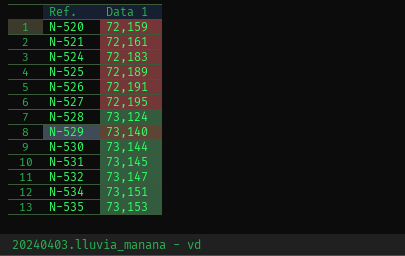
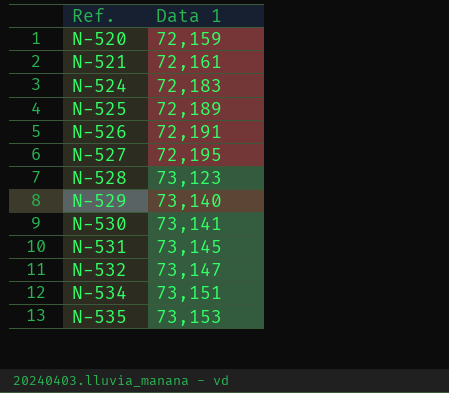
N-528 | Data 1: 73,124 -> 73,123
N-530 | Data 1: 73,144 -> 73,141

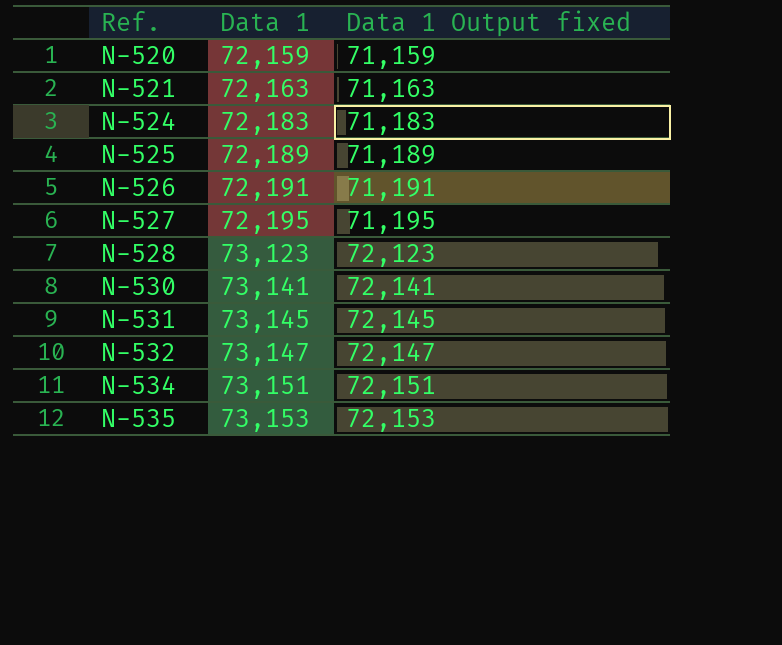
column Data 1 Output fixed | formula: none -> [Data 1] - 1000
row N-529: 73,140 -> none
N-521 | Data 1: 72,161 -> 72,163

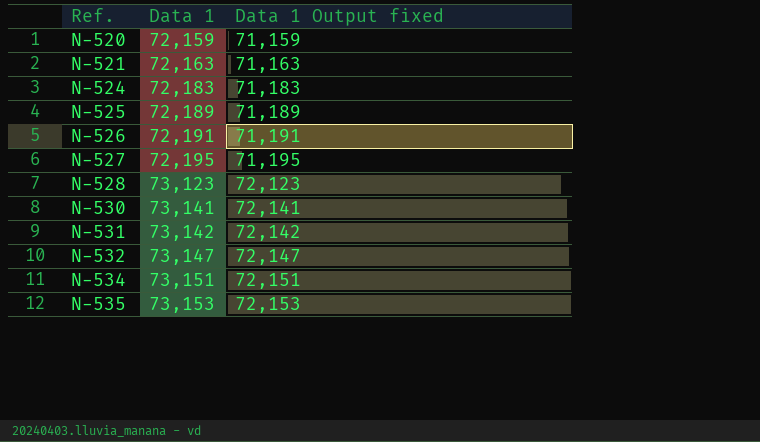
N-531 | Data 1: 73,145 -> 73,142
N-531 | Data 1 Output fixed: 72,145 -> 72,142

